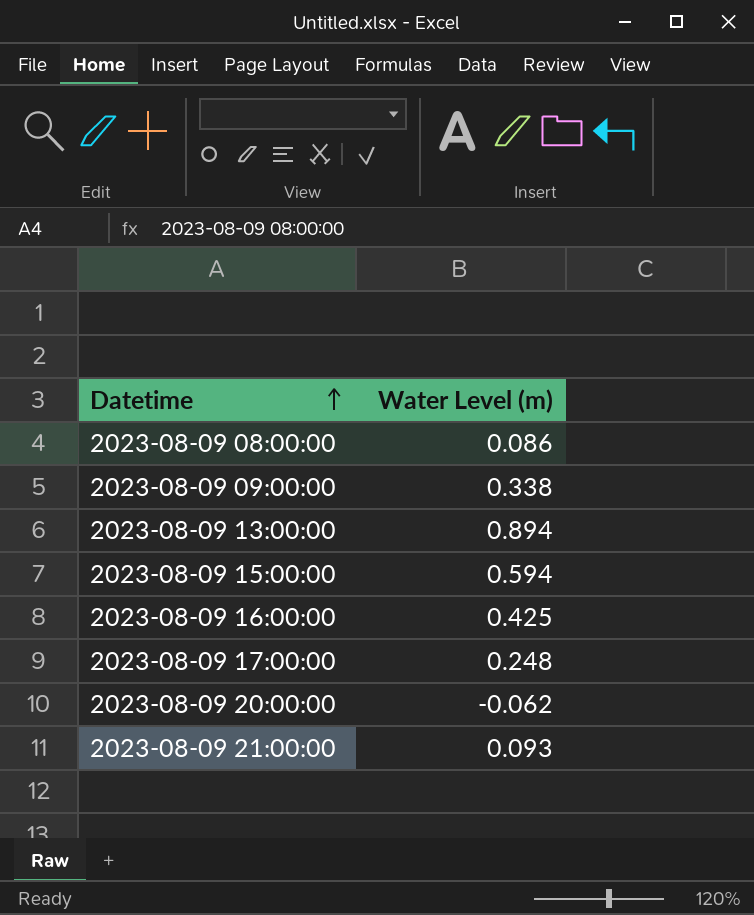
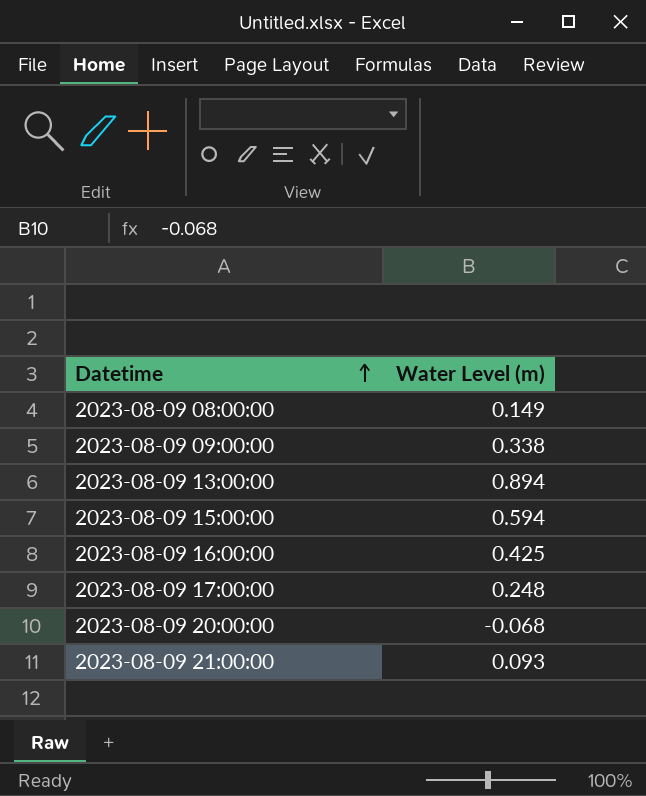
2023-08-09 08:00:00 | Water Level (m): 0.086 -> 0.149
2023-08-09 20:00:00 | Water Level (m): -0.062 -> -0.068

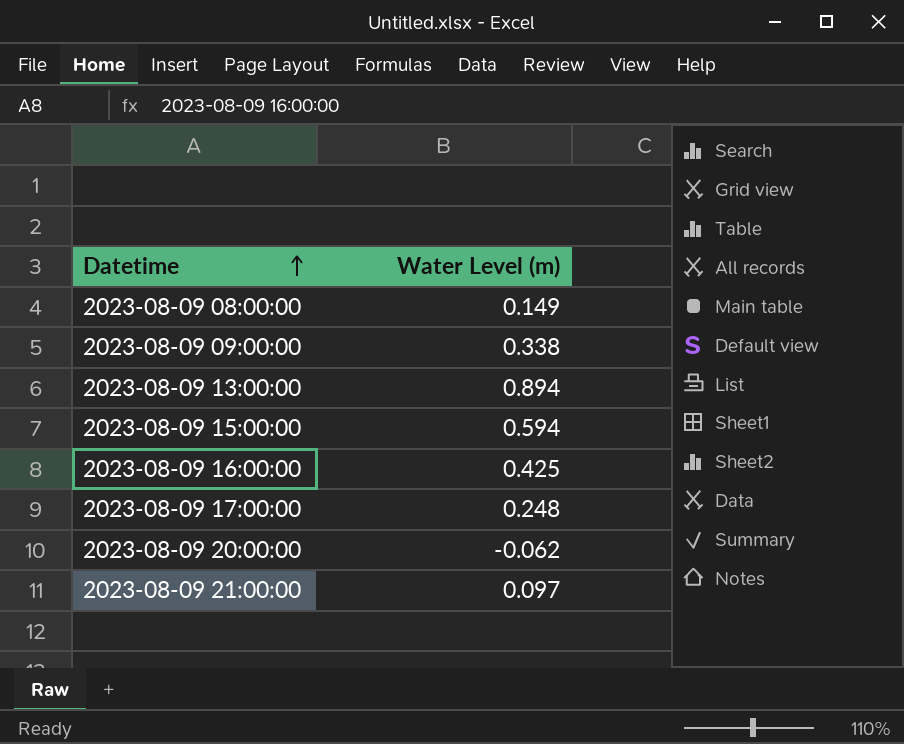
2023-08-09 20:00:00 | Water Level (m): -0.068 -> -0.062
2023-08-09 21:00:00 | Water Level (m): 0.093 -> 0.097

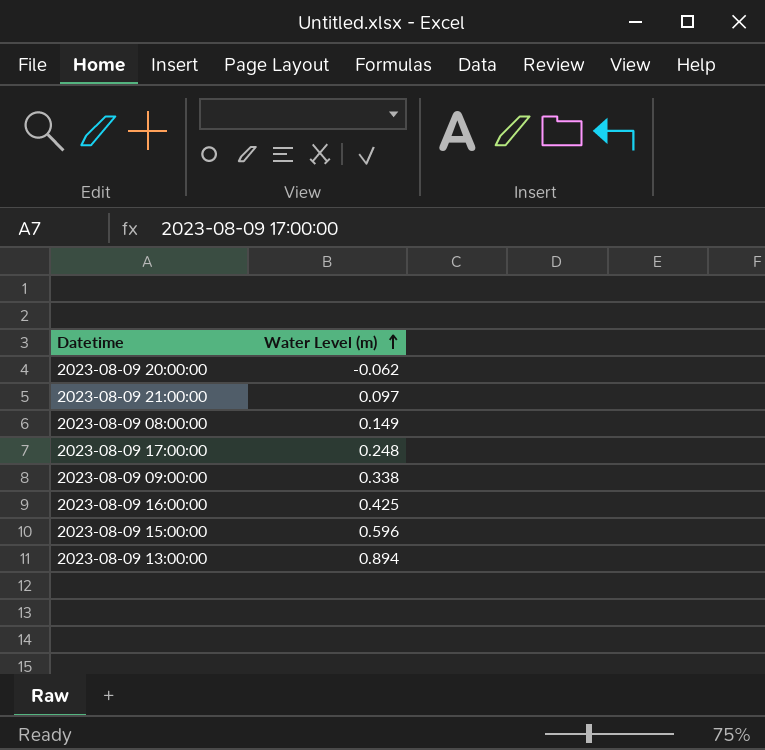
row order: Datetime ascending -> Water Level (m) ascending
2023-08-09 15:00:00 | Water Level (m): 0.594 -> 0.596

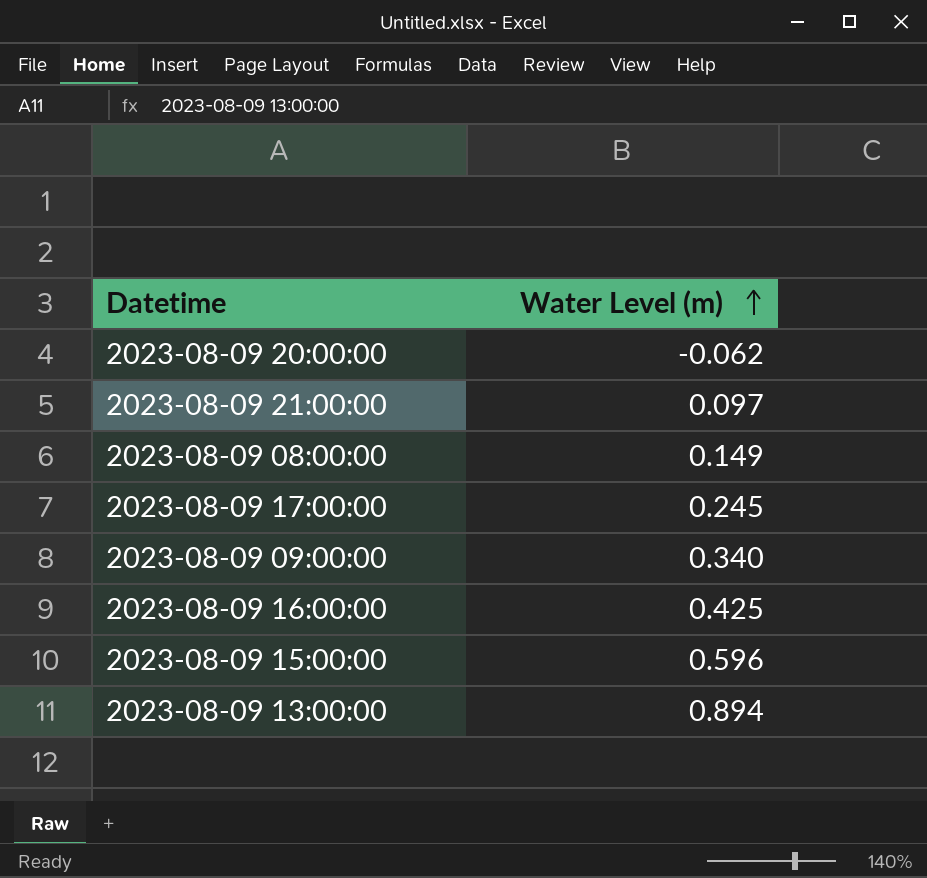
2023-08-09 17:00:00 | Water Level (m): 0.248 -> 0.245
2023-08-09 09:00:00 | Water Level (m): 0.338 -> 0.340

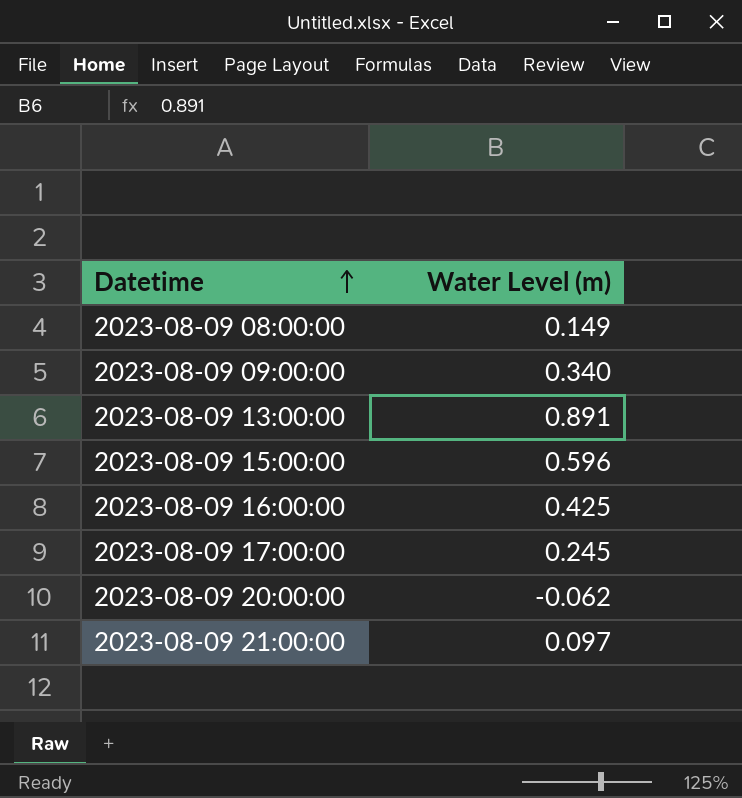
row order: Water Level (m) ascending -> Datetime ascending
2023-08-09 13:00:00 | Water Level (m): 0.894 -> 0.891

